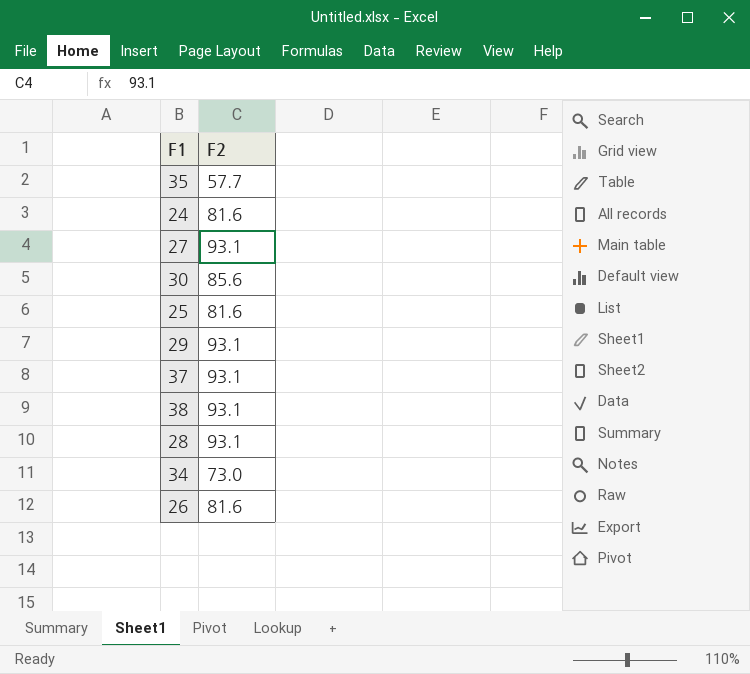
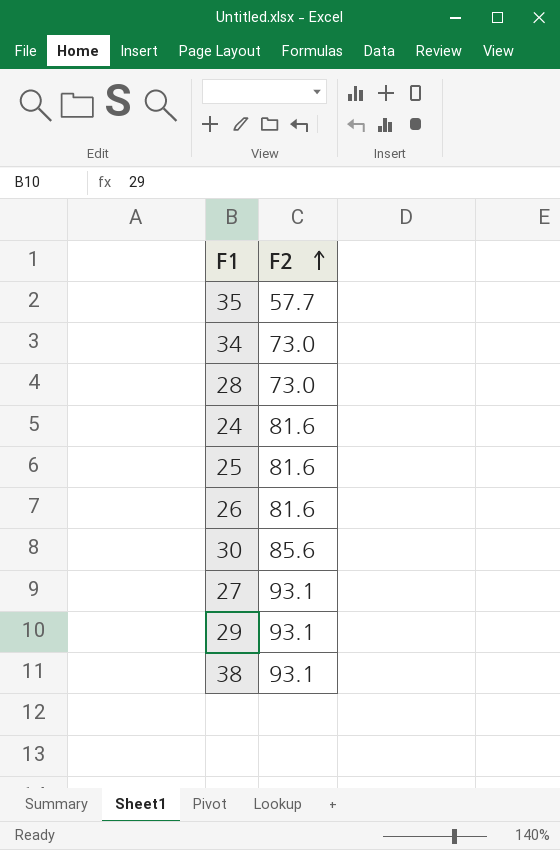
row order: none -> F2 ascending
row 37: 93.1 -> none
28 | F2: 93.1 -> 73.0

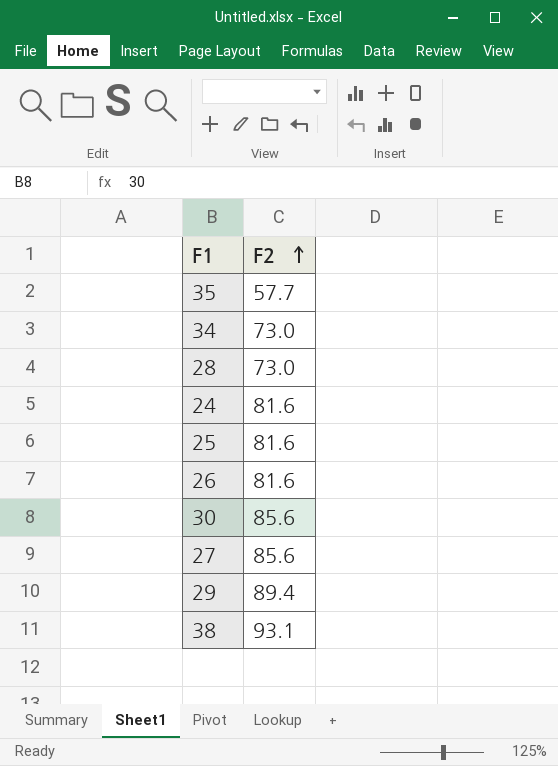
27 | F2: 93.1 -> 85.6
29 | F2: 93.1 -> 89.4

